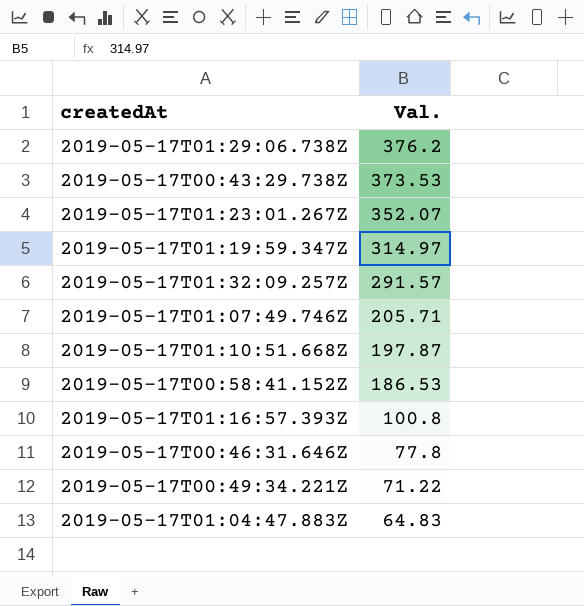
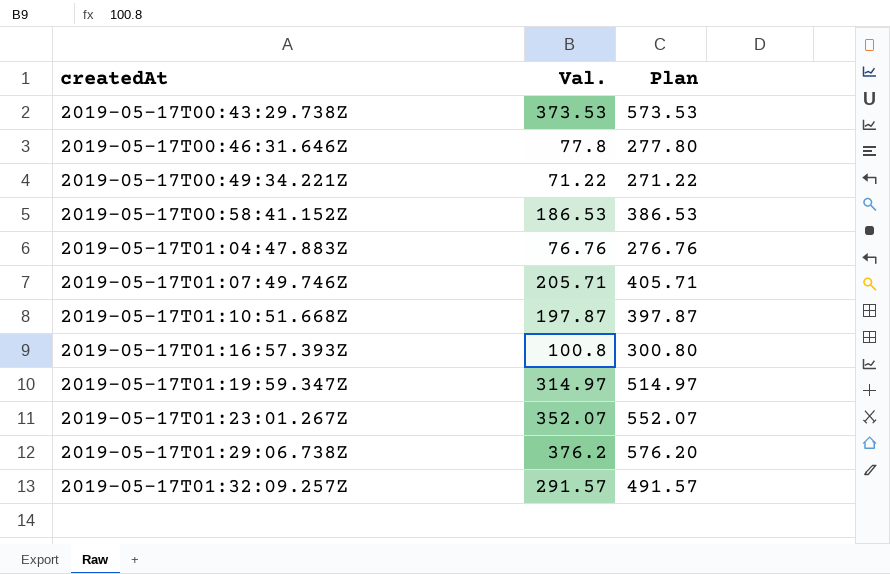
row order: Val. descending -> createdAt ascending
column Plan | formula: none -> [Val.] + 200
2019-05-17T01:04:47.883Z | Val.: 64.83 -> 76.76

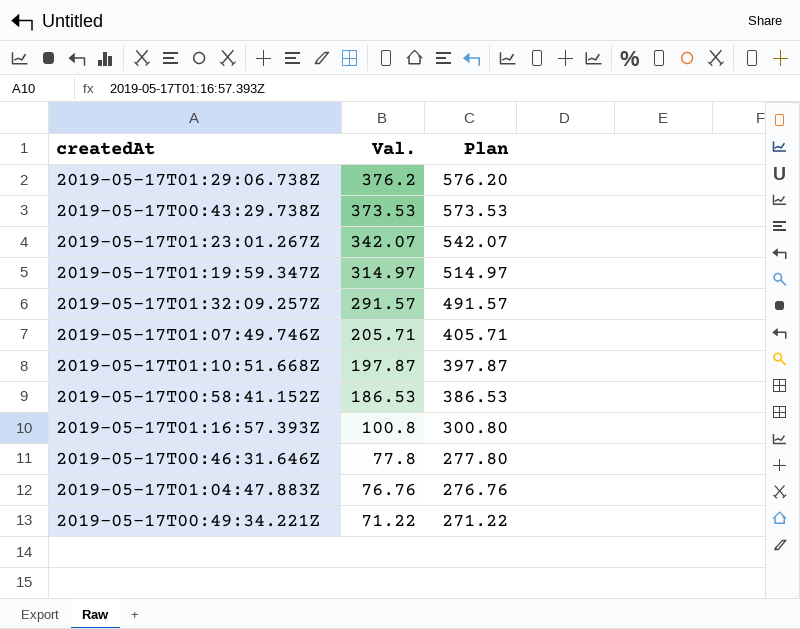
row order: createdAt ascending -> Val. descending
2019-05-17T01:23:01.267Z | Val.: 352.07 -> 342.07
2019-05-17T01:23:01.267Z | Plan: 552.07 -> 542.07

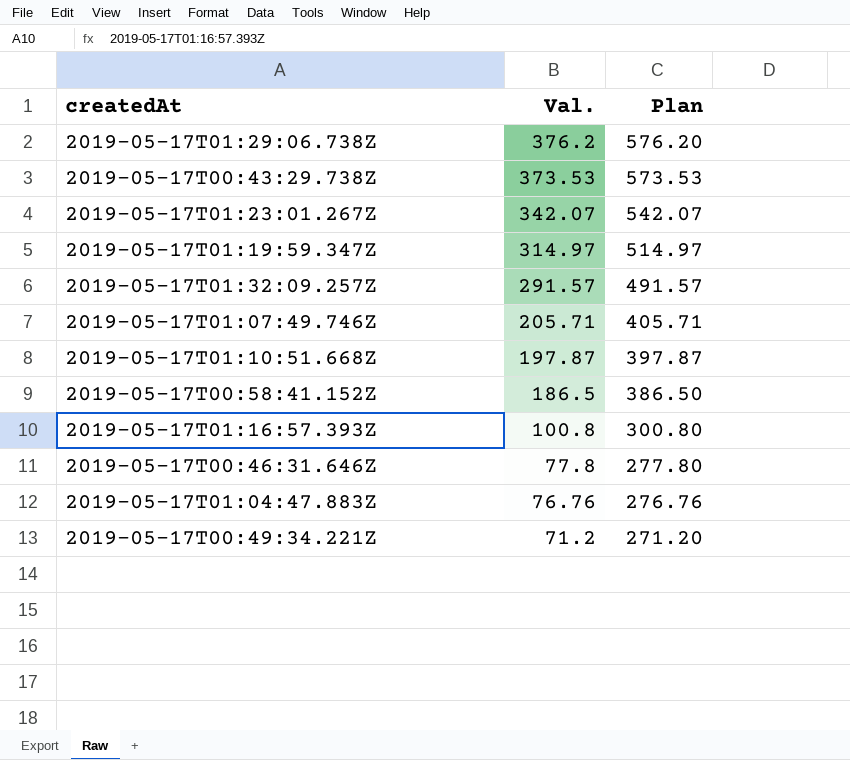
2019-05-17T00:58:41.152Z | Val.: 186.53 -> 186.5
2019-05-17T00:58:41.152Z | Plan: 386.53 -> 386.50
2019-05-17T00:49:34.221Z | Val.: 71.22 -> 71.2
2019-05-17T00:49:34.221Z | Plan: 271.22 -> 271.20

